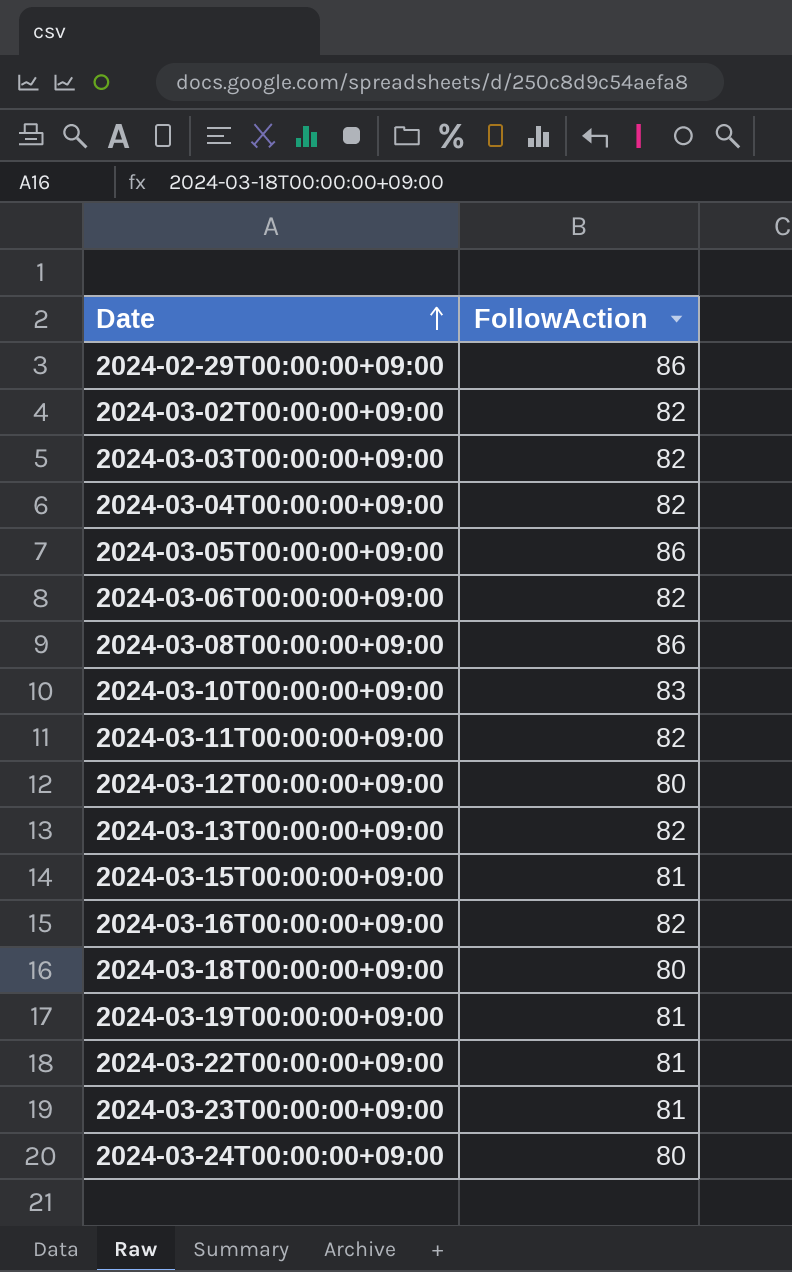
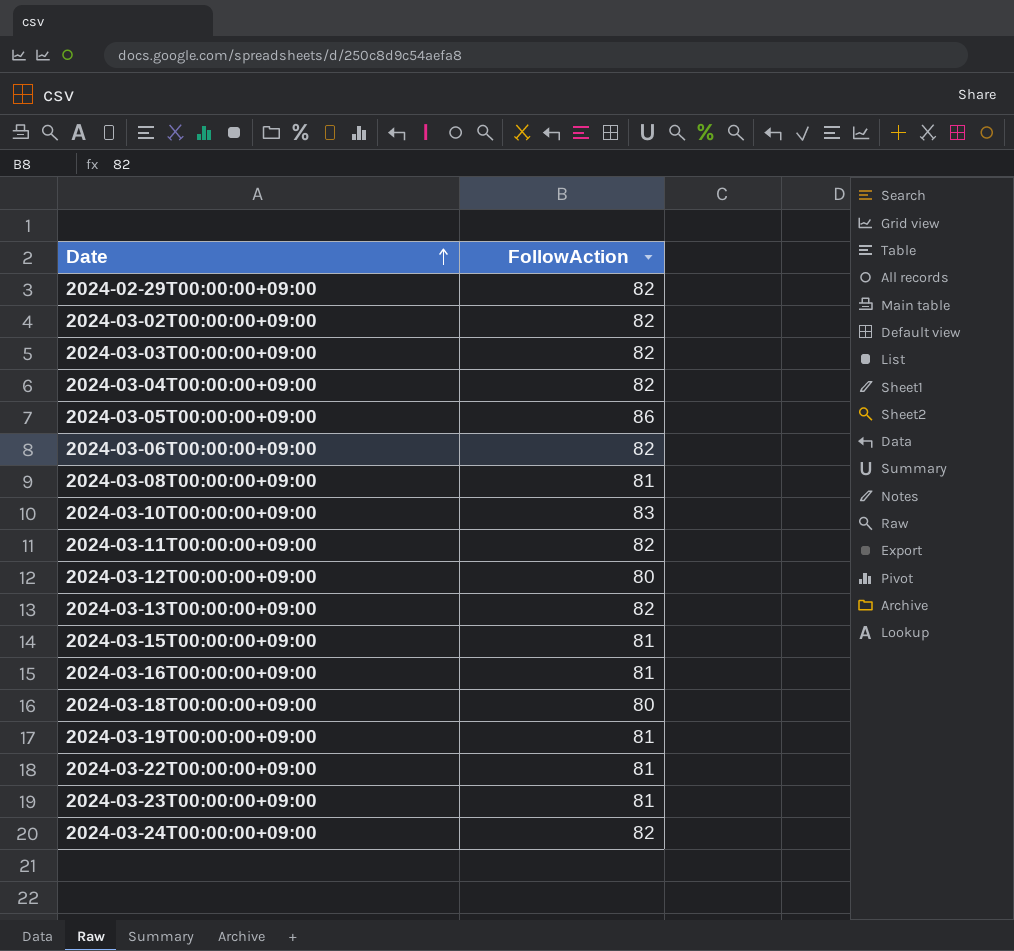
2024-02-29T00:00:00+09:00 | FollowAction: 86 -> 82
2024-03-08T00:00:00+09:00 | FollowAction: 86 -> 81
2024-03-16T00:00:00+09:00 | FollowAction: 82 -> 81
2024-03-24T00:00:00+09:00 | FollowAction: 80 -> 82

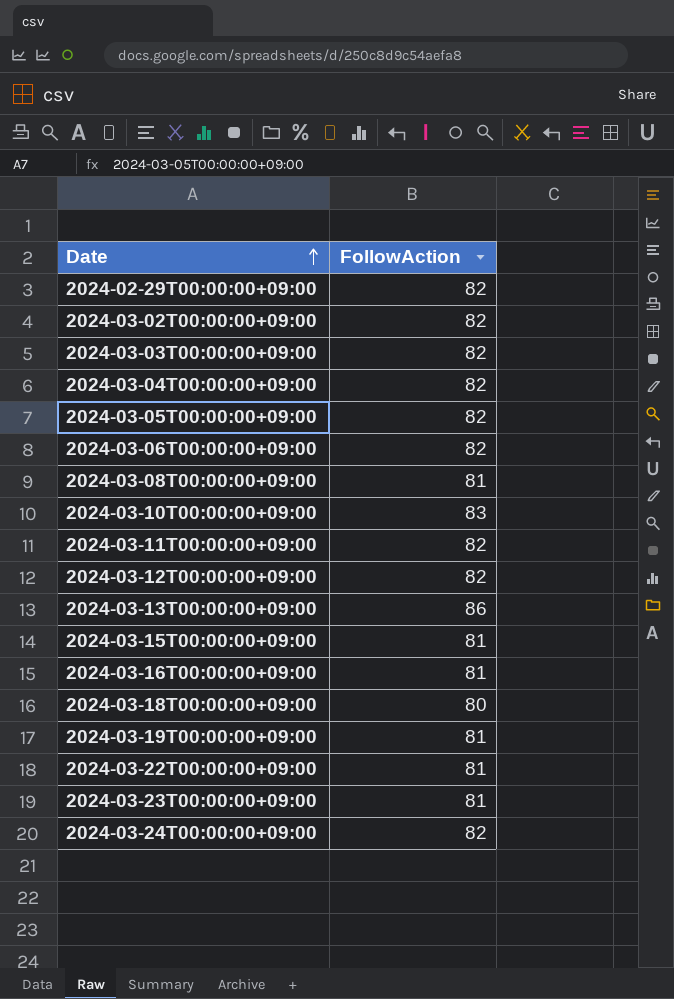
2024-03-05T00:00:00+09:00 | FollowAction: 86 -> 82
2024-03-12T00:00:00+09:00 | FollowAction: 80 -> 82
2024-03-13T00:00:00+09:00 | FollowAction: 82 -> 86

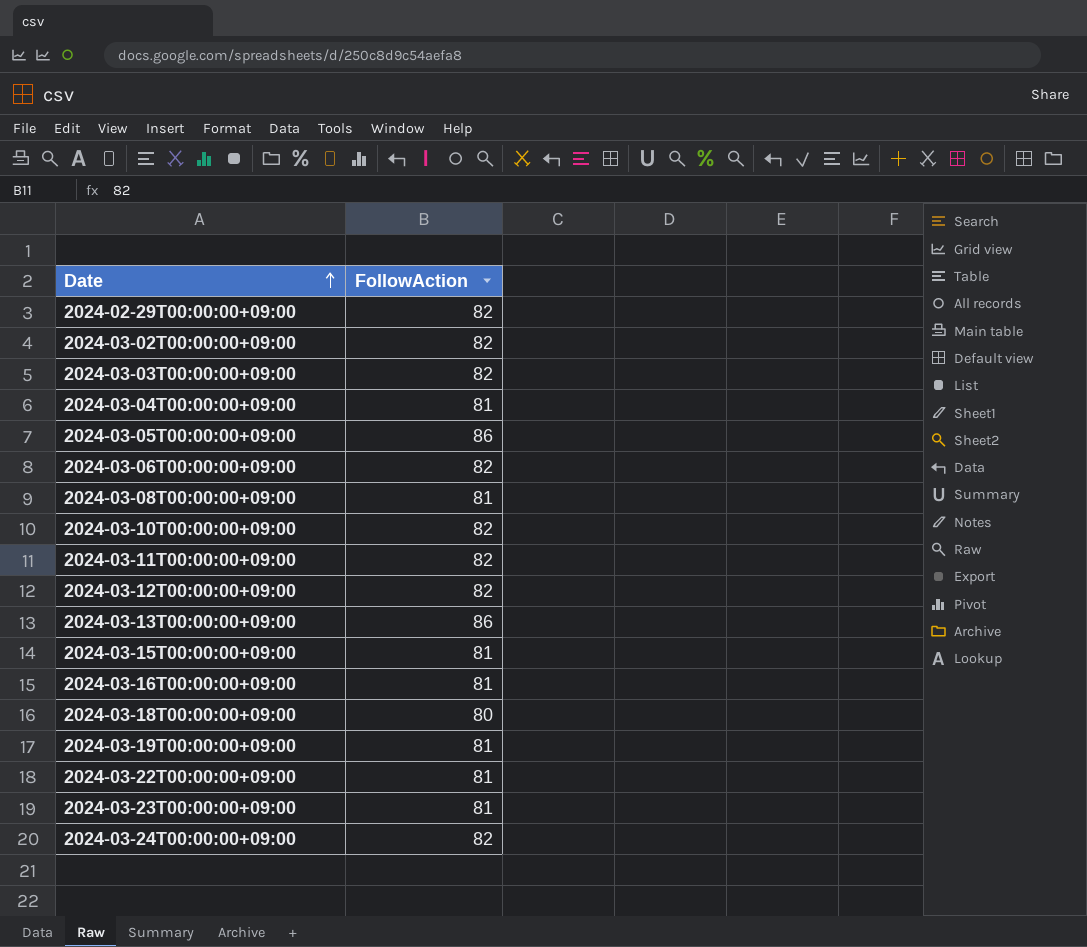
2024-03-04T00:00:00+09:00 | FollowAction: 82 -> 81
2024-03-05T00:00:00+09:00 | FollowAction: 82 -> 86
2024-03-10T00:00:00+09:00 | FollowAction: 83 -> 82

